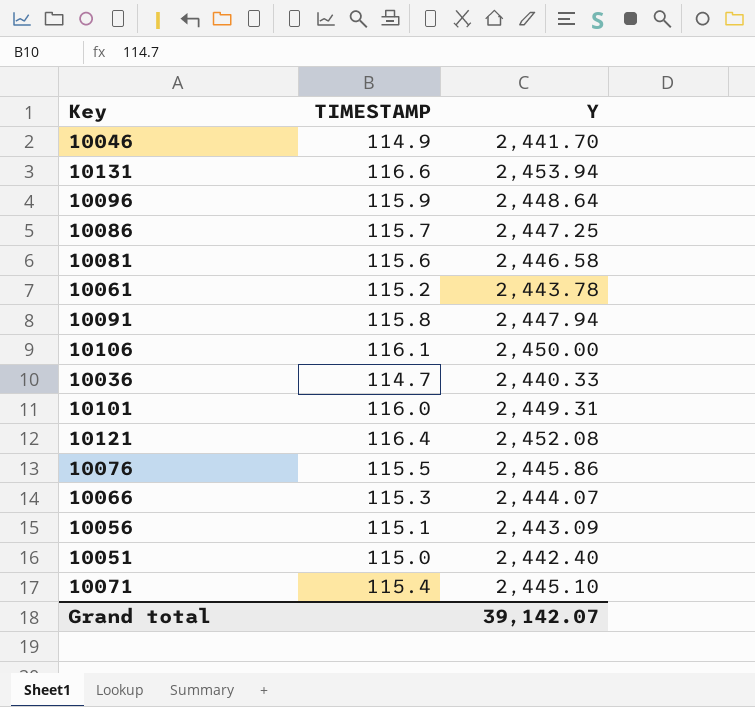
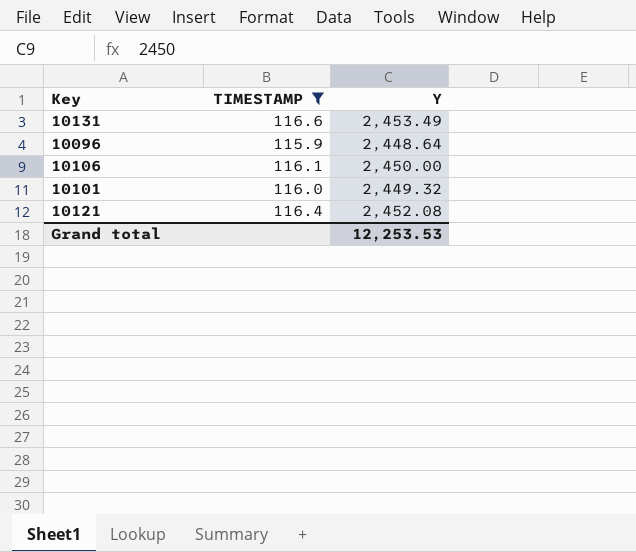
filter: none -> TIMESTAMP >= 115.9
10131 | Y: 2,453.94 -> 2,453.49
10101 | Y: 2,449.31 -> 2,449.32
Grand total | Y: 39,142.07 -> 12,253.53

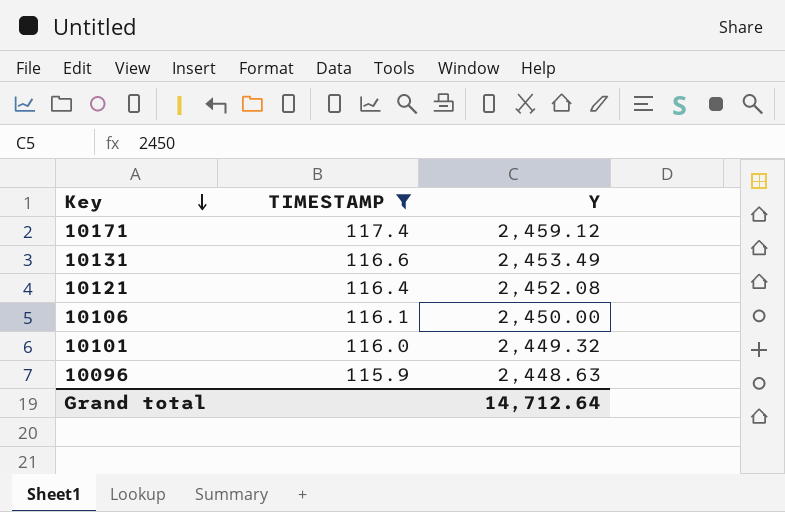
row order: none -> Key descending
row 10171: none -> 117.4 | 2,459.12
10096 | Y: 2,448.64 -> 2,448.63
Grand total | Y: 12,253.53 -> 14,712.64

